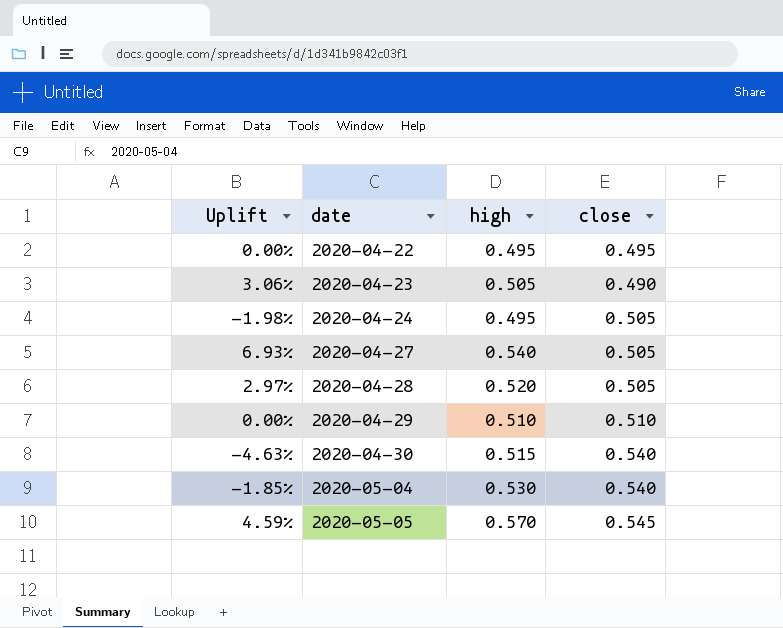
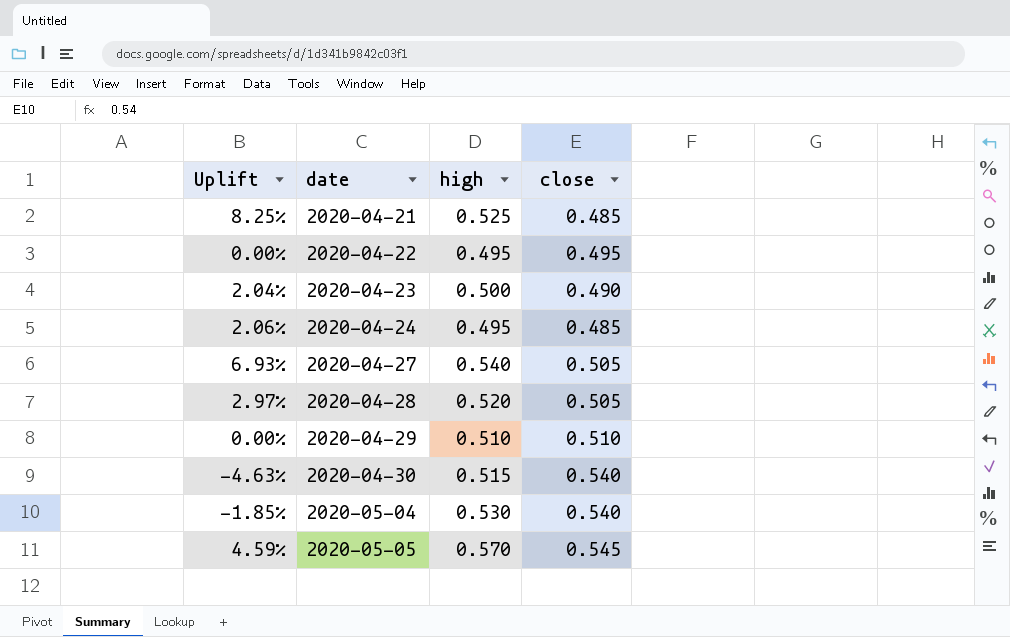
row 2020-04-21: none -> 8.25% | 0.525 | 0.485
2020-04-23 | Uplift: 3.06% -> 2.04%
2020-04-23 | high: 0.505 -> 0.500
2020-04-24 | Uplift: -1.98% -> 2.06%
2020-04-24 | close: 0.505 -> 0.485

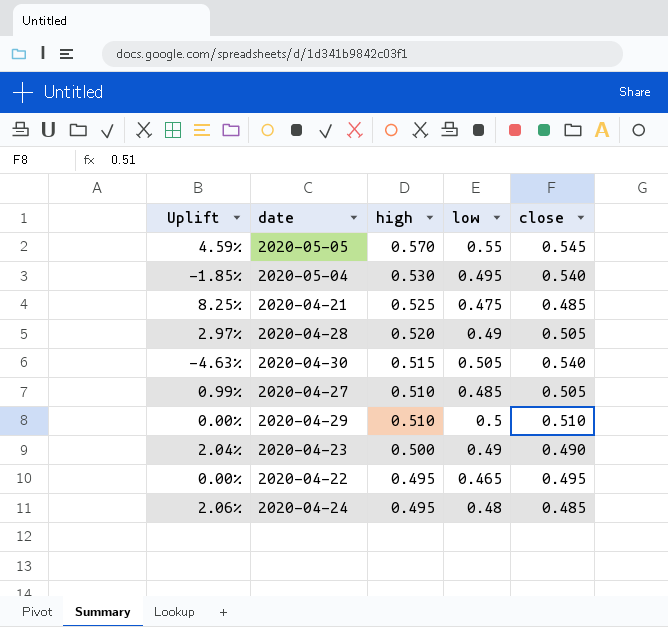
row order: date ascending -> high descending
column low | position: none -> 4
2020-04-27 | Uplift: 6.93% -> 0.99%
2020-04-27 | high: 0.540 -> 0.510

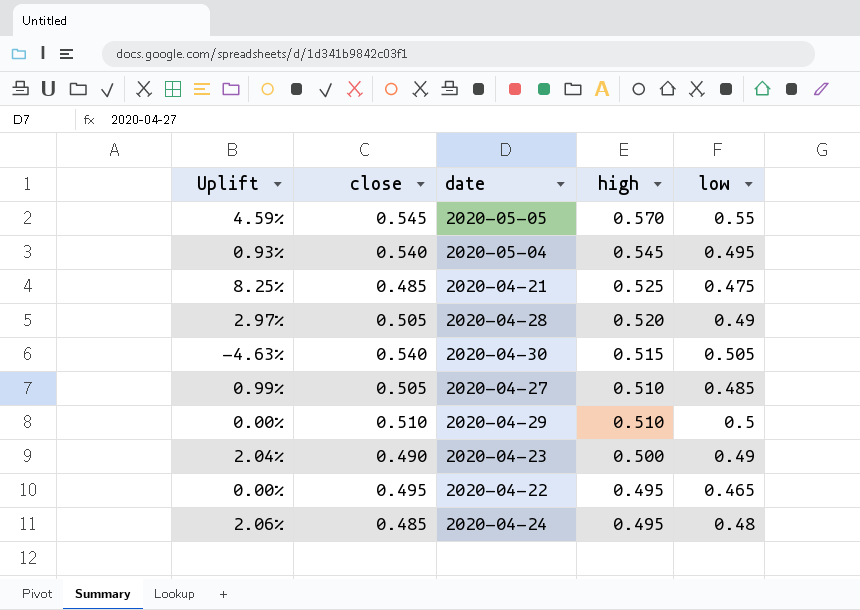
column close | position: 5 -> 2
2020-05-04 | Uplift: -1.85% -> 0.93%
2020-05-04 | high: 0.530 -> 0.545

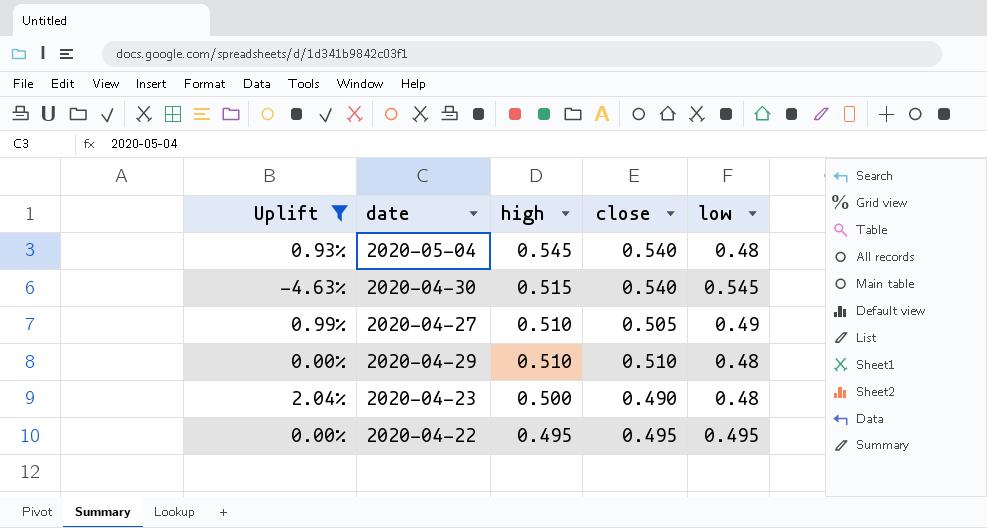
filter: none -> Uplift <= 2.04%
column close | position: 2 -> 4
2020-05-04 | low: 0.495 -> 0.48
2020-04-30 | low: 0.505 -> 0.545
2020-04-27 | low: 0.485 -> 0.49
2020-04-29 | low: 0.5 -> 0.48
2020-04-23 | low: 0.49 -> 0.48
2020-04-22 | low: 0.465 -> 0.495

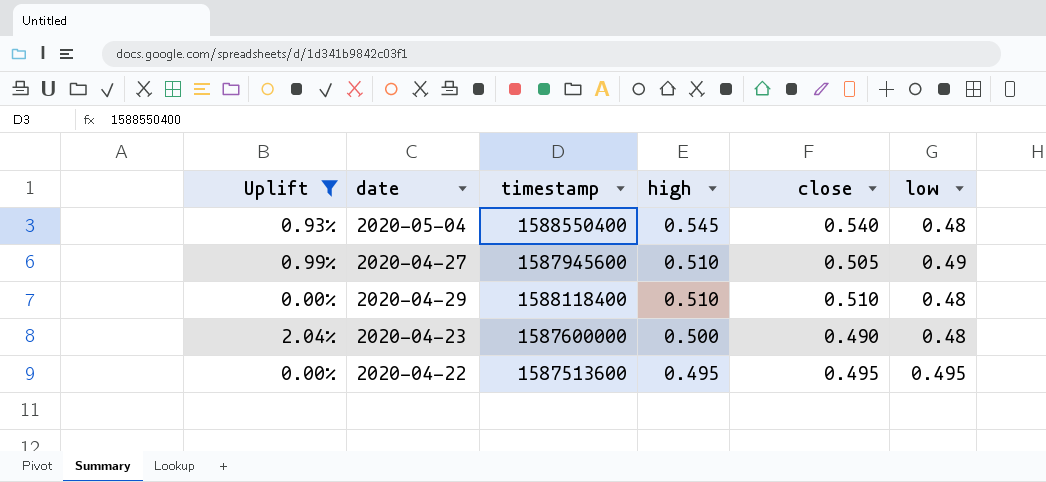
column timestamp | position: none -> 3
row 2020-04-30: -4.63% | 0.515 | 0.540 | 0.545 -> none

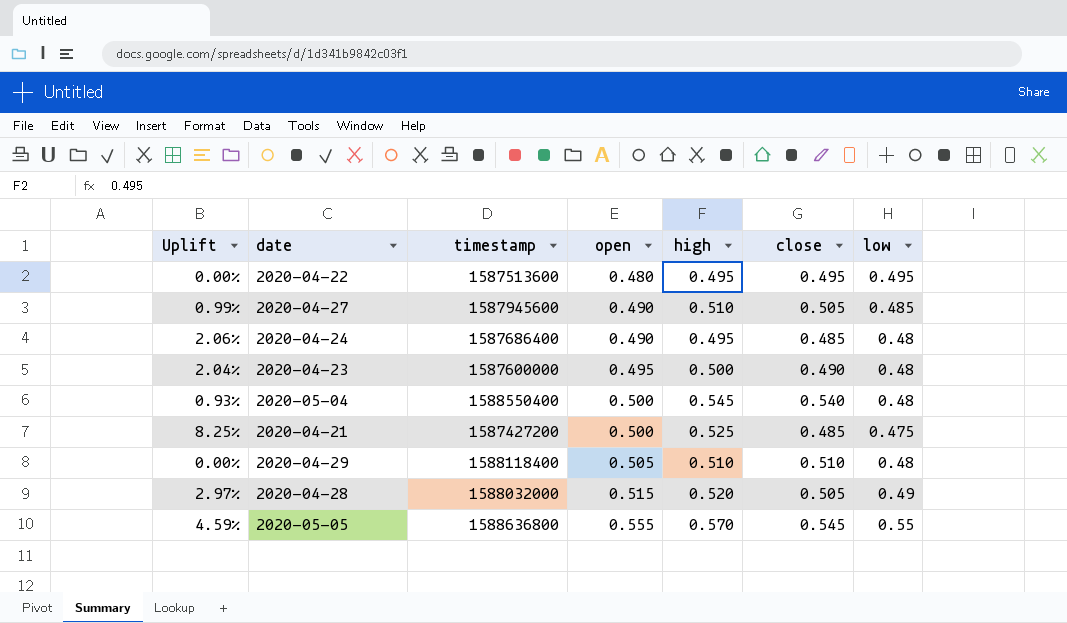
filter: Uplift <= 2.04% -> none
row order: high descending -> open ascending
column open | position: none -> 4
2020-04-27 | low: 0.49 -> 0.485

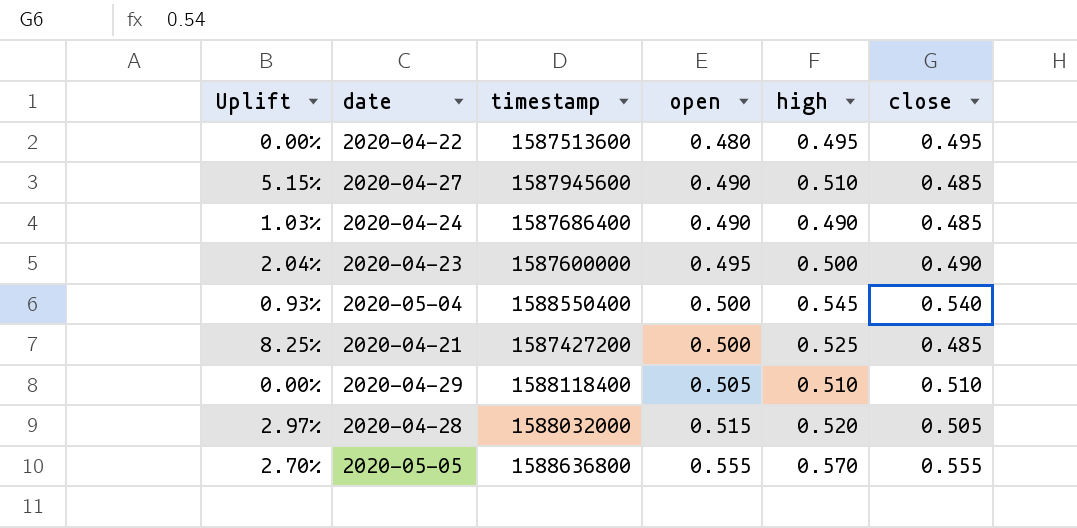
column low | position: 7 -> none
2020-04-27 | Uplift: 0.99% -> 5.15%
2020-04-27 | close: 0.505 -> 0.485
2020-04-24 | Uplift: 2.06% -> 1.03%
2020-04-24 | high: 0.495 -> 0.490
2020-05-05 | Uplift: 4.59% -> 2.70%
2020-05-05 | close: 0.545 -> 0.555

